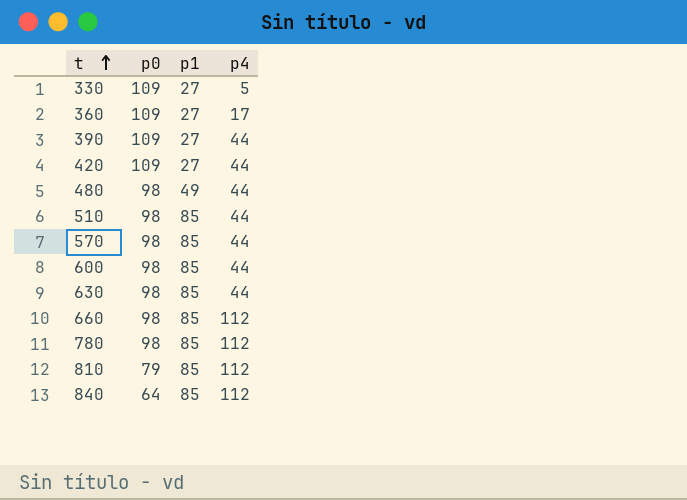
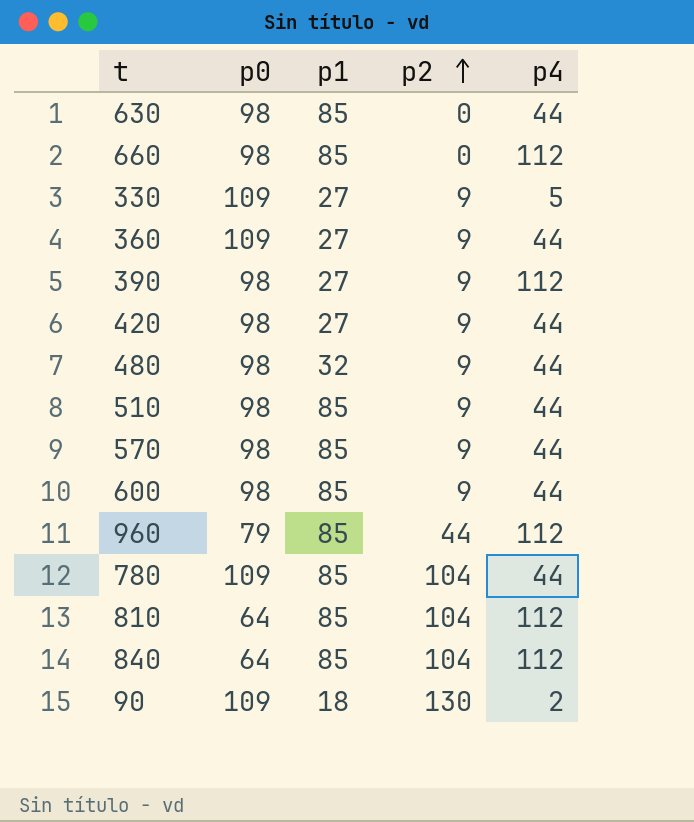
row order: t ascending -> p2 ascending
column p2 | position: none -> 4
360 | p4: 17 -> 44
390 | p0: 109 -> 98
390 | p4: 44 -> 112
420 | p0: 109 -> 98
480 | p1: 49 -> 32
row 960: none -> 79 | 85 | 44 | 112
780 | p0: 98 -> 109
780 | p4: 112 -> 44
810 | p0: 79 -> 64
row 90: none -> 109 | 18 | 130 | 2

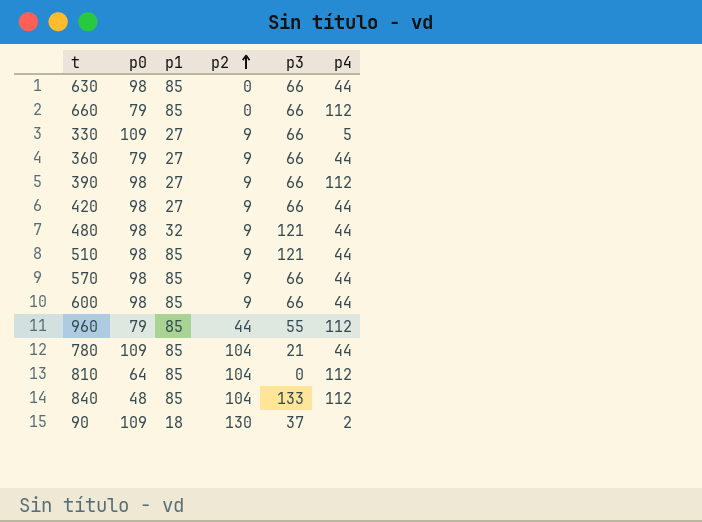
column p3 | position: none -> 5
660 | p0: 98 -> 79
360 | p0: 109 -> 79
840 | p0: 64 -> 48

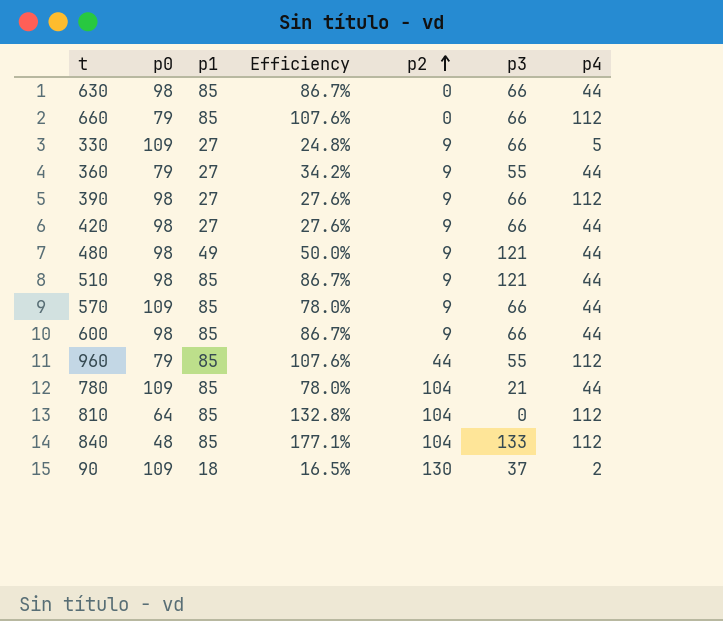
column Efficiency | formula: none -> [p1] / [p0]
360 | p3: 66 -> 55
480 | p1: 32 -> 49
570 | p0: 98 -> 109

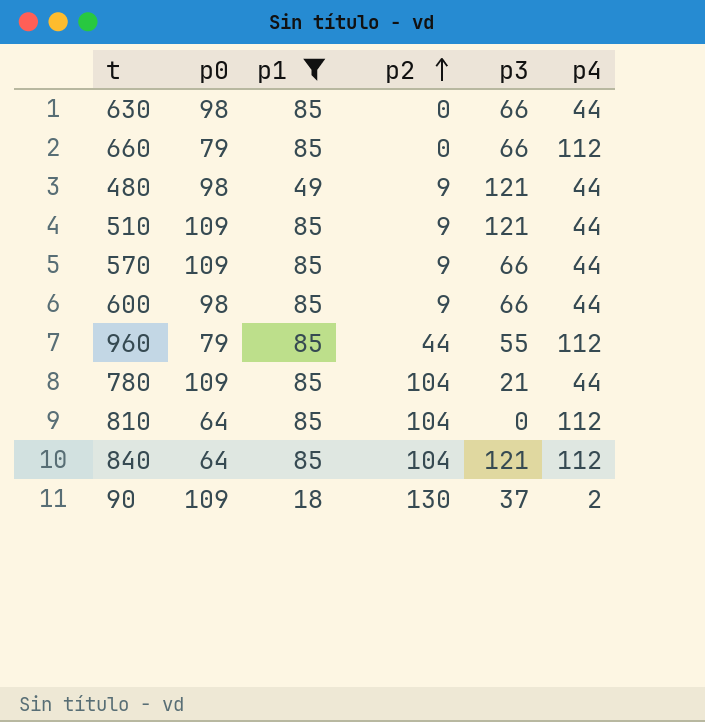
filter: none -> p1 != 27
column Efficiency | formula: [p1] / [p0] -> none
510 | p0: 98 -> 109
840 | p0: 48 -> 64
840 | p3: 133 -> 121

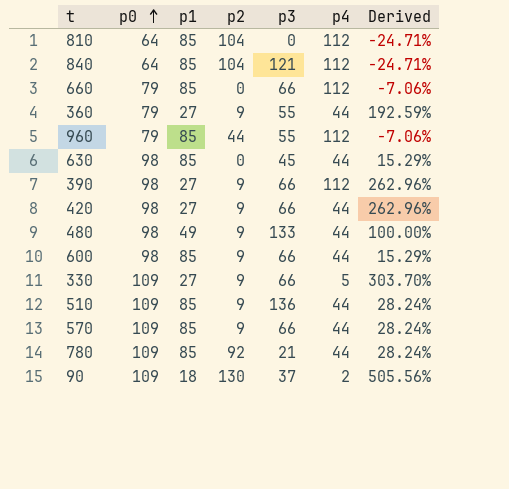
filter: p1 != 27 -> none
row order: p2 ascending -> p0 ascending
column Derived | formula: none -> ([p0] - [p1]) / [p1]
630 | p3: 66 -> 45
480 | p3: 121 -> 133
510 | p3: 121 -> 136
780 | p2: 104 -> 92

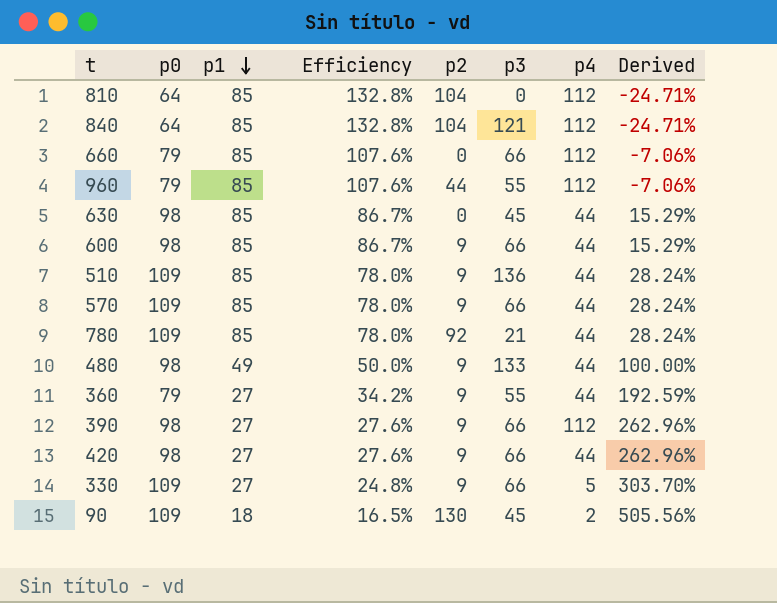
row order: p0 ascending -> p1 descending
column Efficiency | formula: none -> [p1] / [p0]
90 | p3: 37 -> 45

